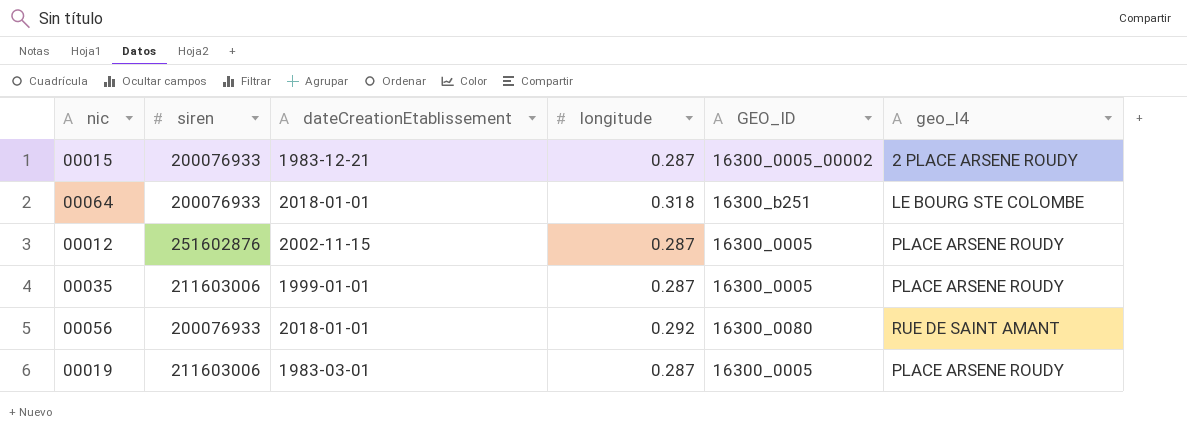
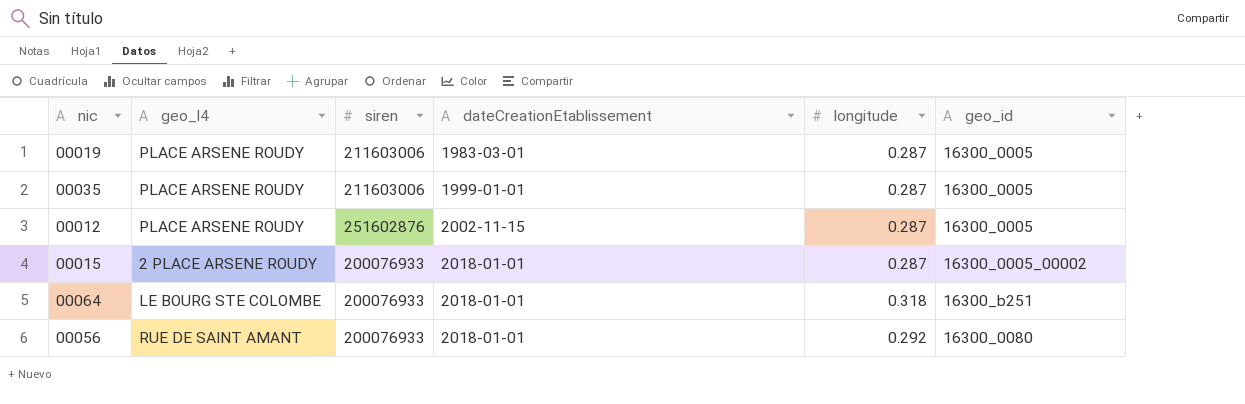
row order: none -> dateCreationEtablissement ascending
column geo_l4 | position: 6 -> 2
column name: GEO_ID -> geo_id
00015 | dateCreationEtablissement: 1983-12-21 -> 2018-01-01

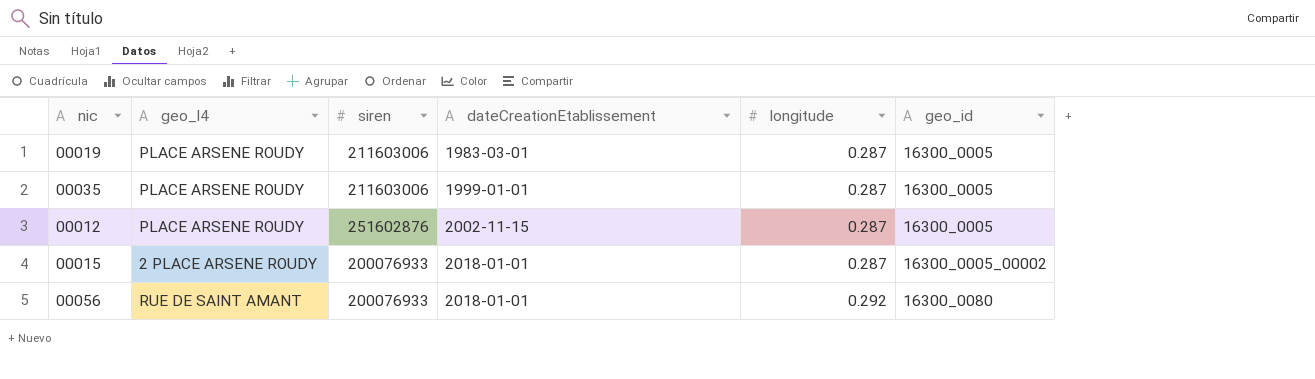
row 00064: LE BOURG STE COLOMBE | 200076933 | 2018-01-01 | 0.318 | 16300_b251 -> none

